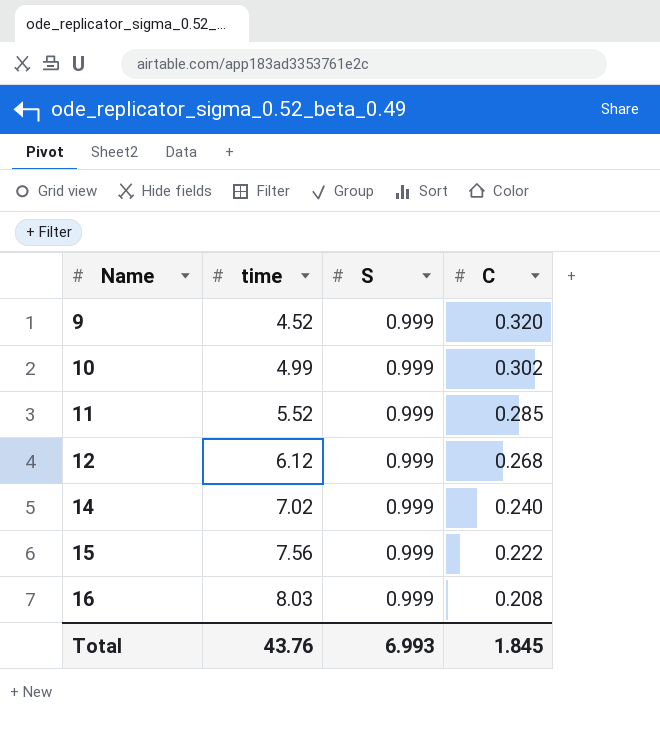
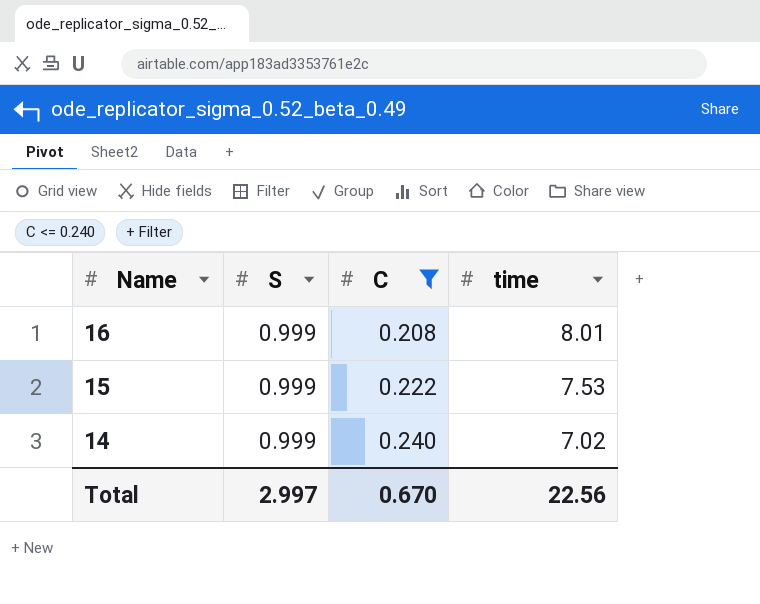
filter: none -> C <= 0.240
row order: Name ascending -> Name descending
column time | position: 2 -> 4
16 | time: 8.03 -> 8.01
15 | time: 7.56 -> 7.53
Total | S: 6.993 -> 2.997
Total | C: 1.845 -> 0.670
Total | time: 43.76 -> 22.56

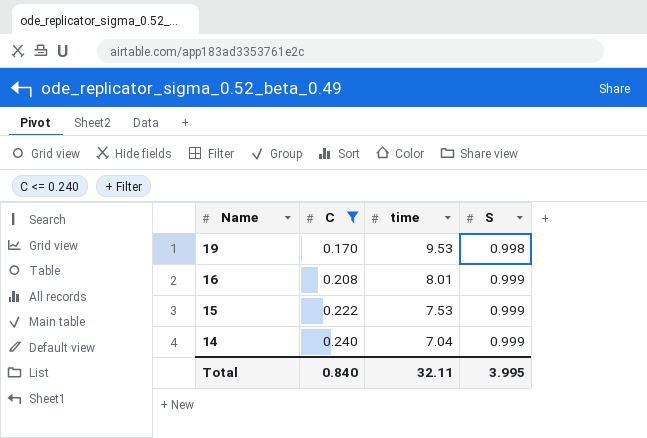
column S | position: 2 -> 4
row 19: none -> 0.170 | 9.53 | 0.998
14 | time: 7.02 -> 7.04
Total | C: 0.670 -> 0.840
Total | time: 22.56 -> 32.11
Total | S: 2.997 -> 3.995

